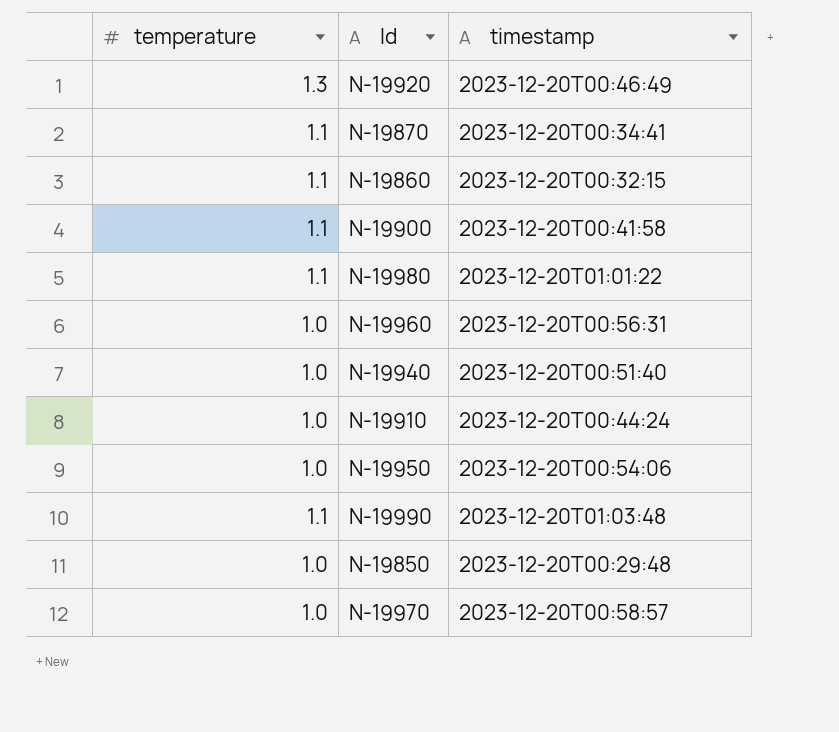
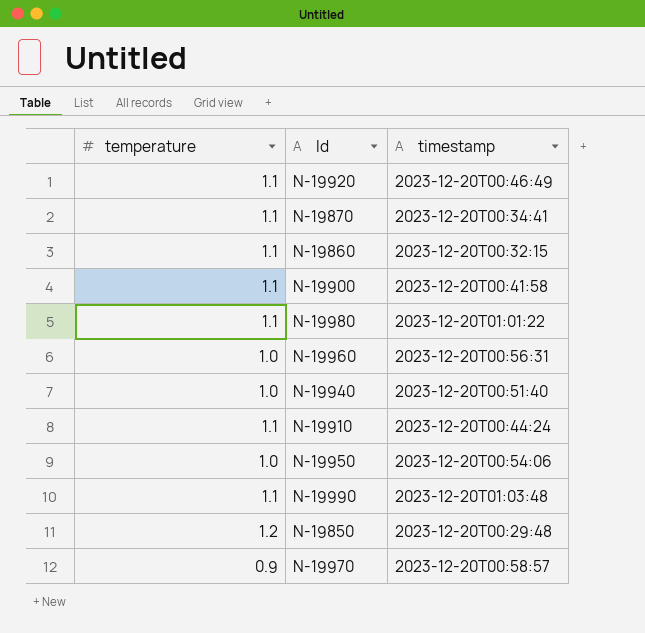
N-19920 | temperature: 1.3 -> 1.1
N-19910 | temperature: 1.0 -> 1.1
N-19850 | temperature: 1.0 -> 1.2
N-19970 | temperature: 1.0 -> 0.9

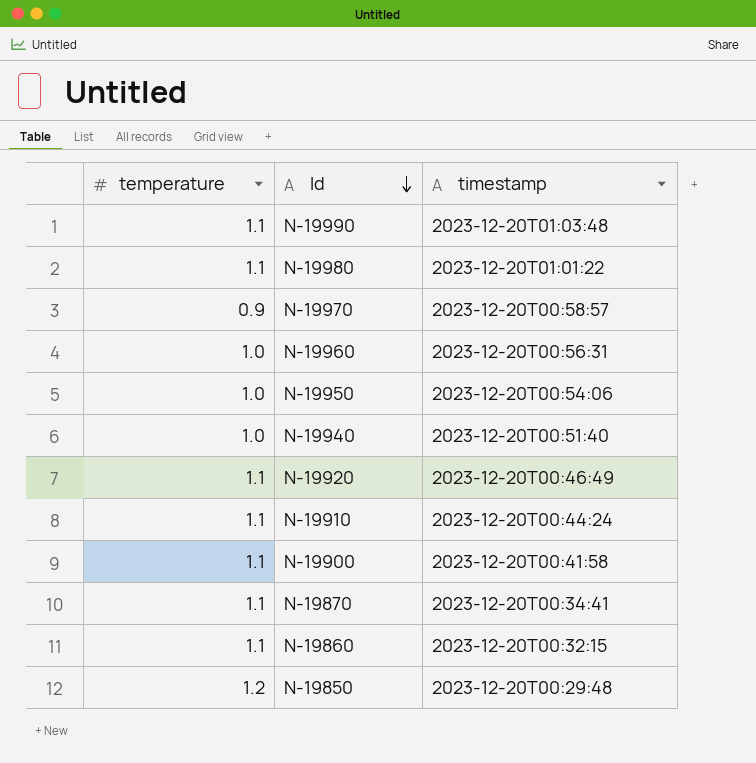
row order: none -> Id descending

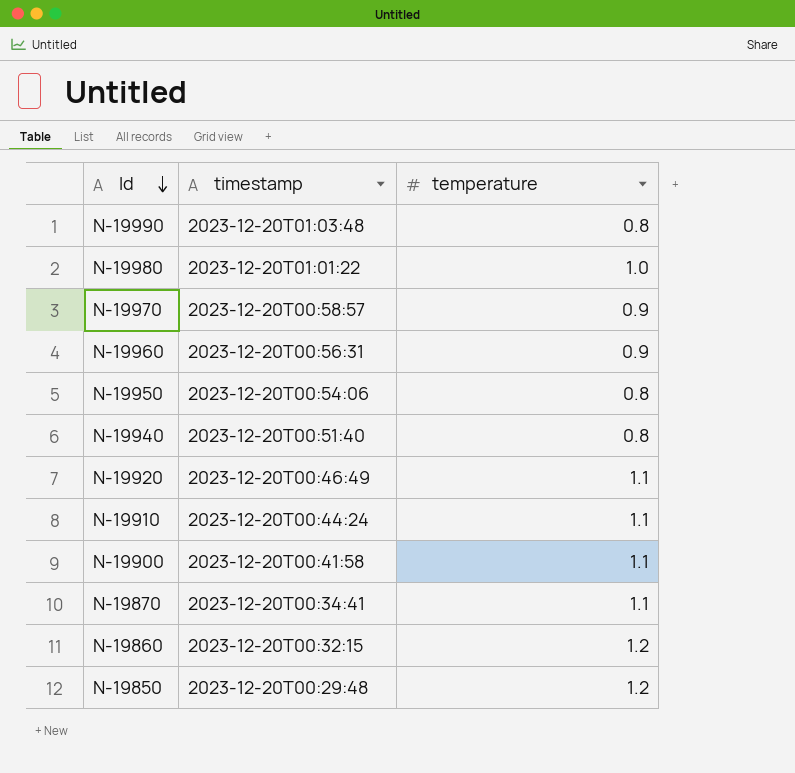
column temperature | position: 1 -> 3
N-19990 | temperature: 1.1 -> 0.8
N-19980 | temperature: 1.1 -> 1.0
N-19960 | temperature: 1.0 -> 0.9
N-19950 | temperature: 1.0 -> 0.8
N-19940 | temperature: 1.0 -> 0.8
N-19860 | temperature: 1.1 -> 1.2

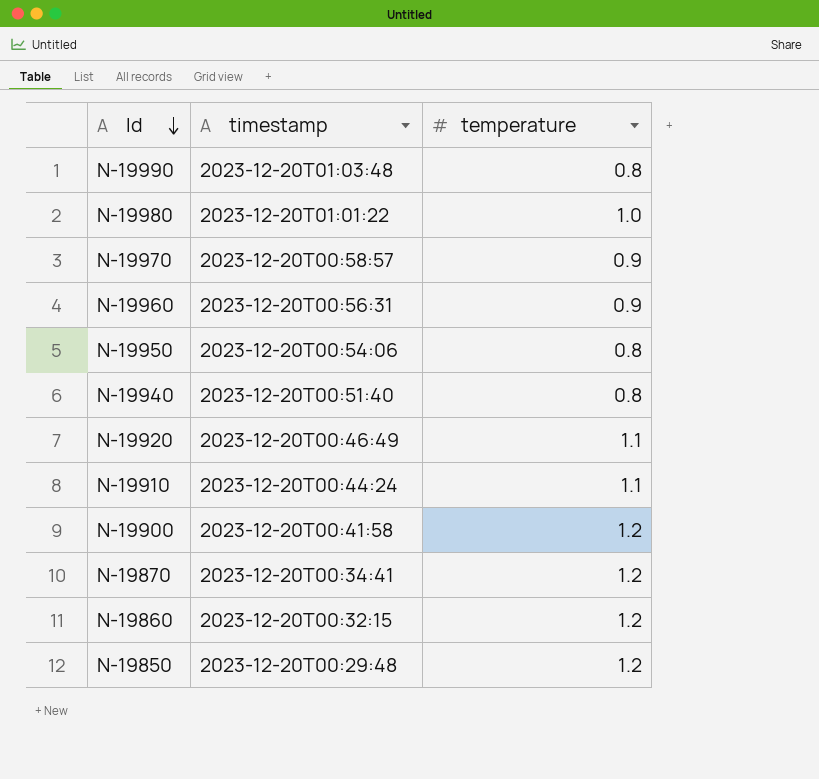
N-19900 | temperature: 1.1 -> 1.2
N-19870 | temperature: 1.1 -> 1.2

